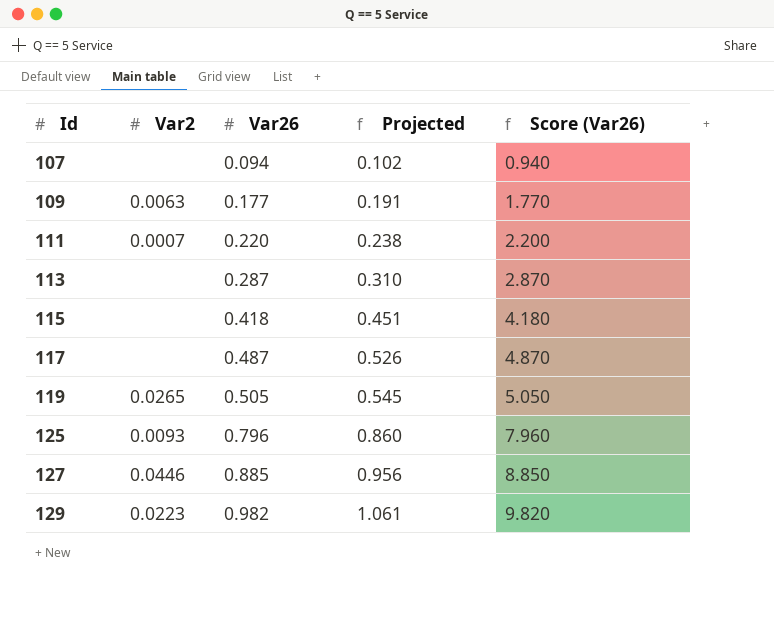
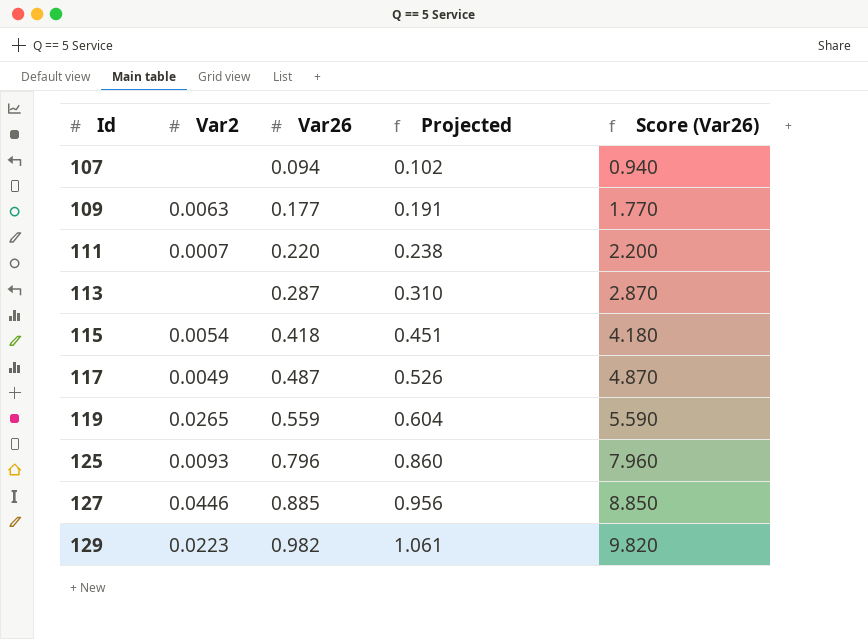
115 | Var2: none -> 0.0054
117 | Var2: none -> 0.0049
119 | Var26: 0.505 -> 0.559
119 | Projected: 0.545 -> 0.604
119 | Score (Var26): 5.050 -> 5.590

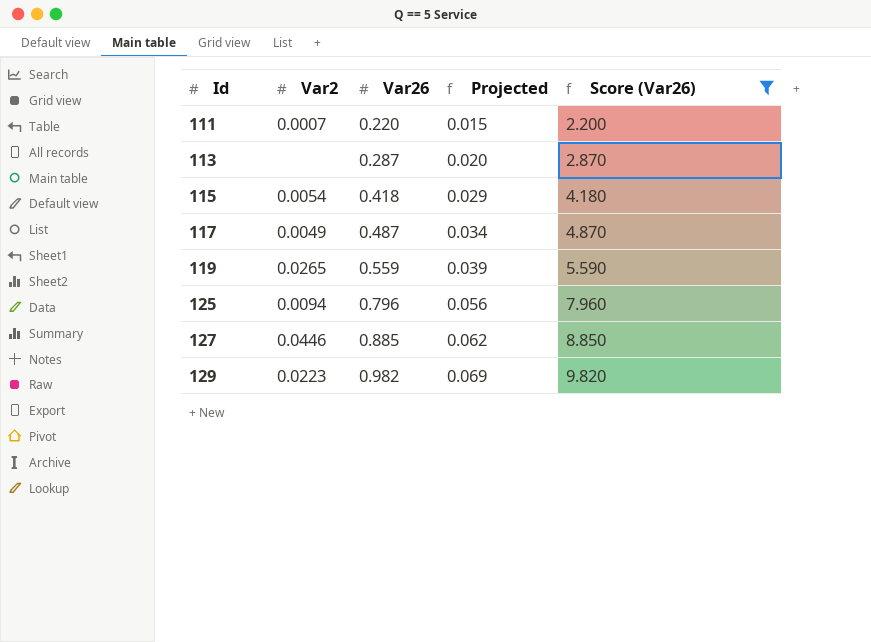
filter: none -> Score (Var26) >= 2.200
column Projected | formula: [Var26] * 1.08 -> [Var26] * 0.07
125 | Var2: 0.0093 -> 0.0094

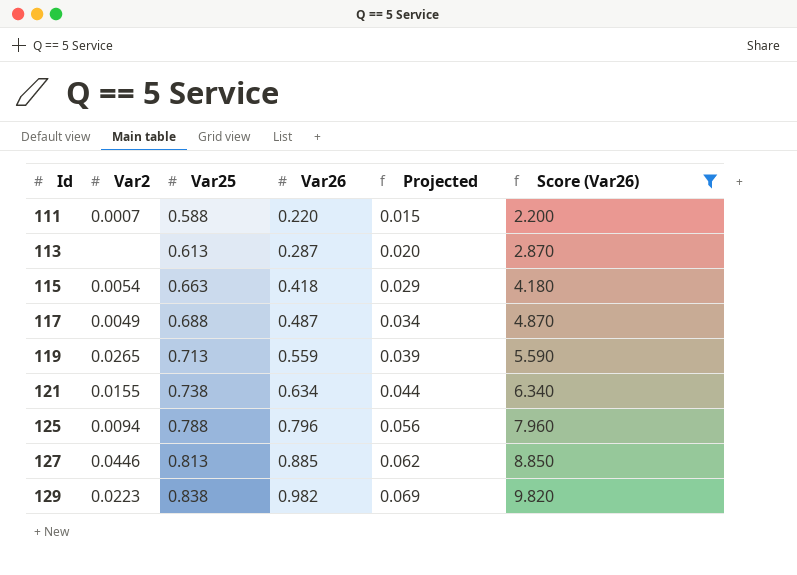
column Var25 | position: none -> 3
row 121: none -> 0.0155 | 0.738 | 0.634 | 0.044 | 6.340

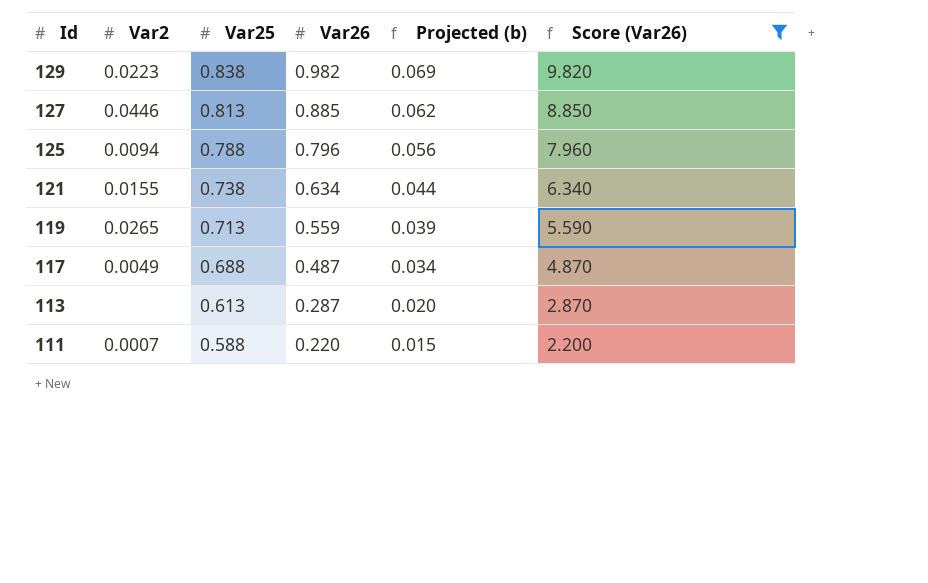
row order: Id ascending -> Id descending
column name: Projected -> Projected (b)
row 115: 0.0054 | 0.663 | 0.418 | 0.029 | 4.180 -> none

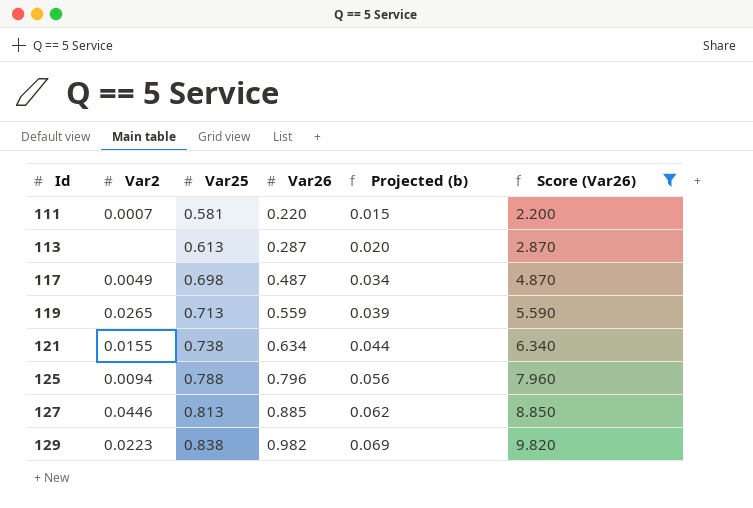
row order: Id descending -> Id ascending
111 | Var25: 0.588 -> 0.581
117 | Var25: 0.688 -> 0.698

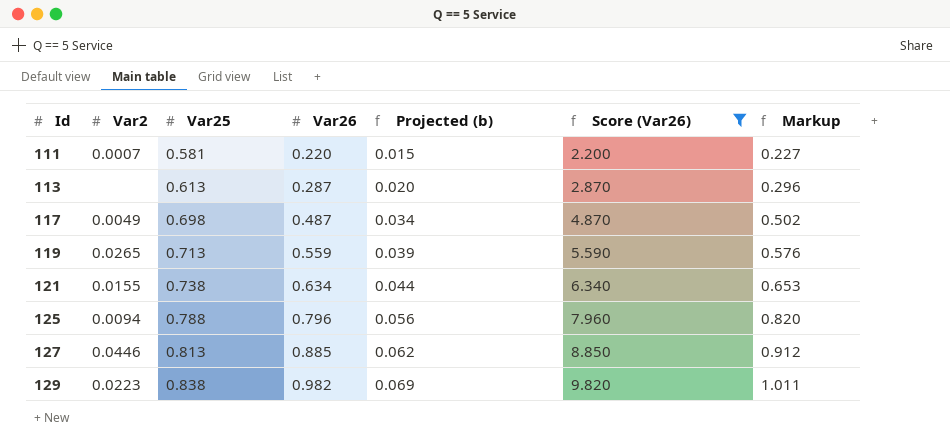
column Markup | formula: none -> [Var26] * 1.03

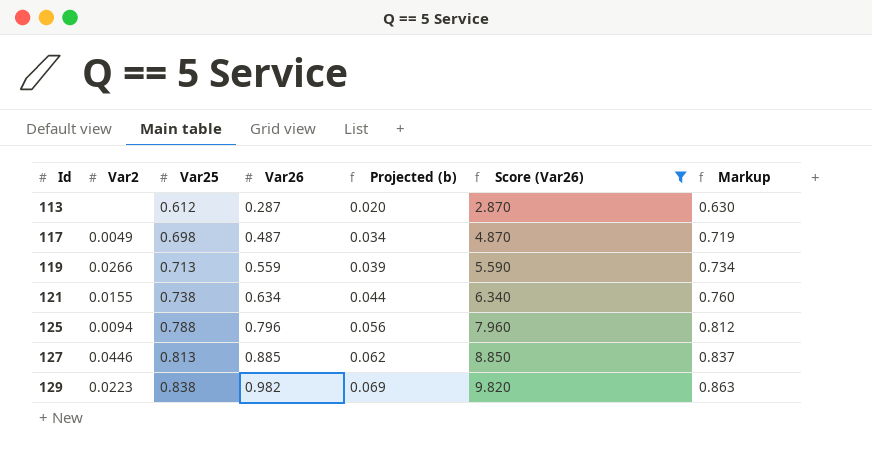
column Markup | formula: [Var26] * 1.03 -> [Var25] * 1.03
row 111: 0.0007 | 0.581 | 0.220 | 0.015 | 2.200 | 0.227 -> none
113 | Var25: 0.613 -> 0.612
119 | Var2: 0.0265 -> 0.0266

